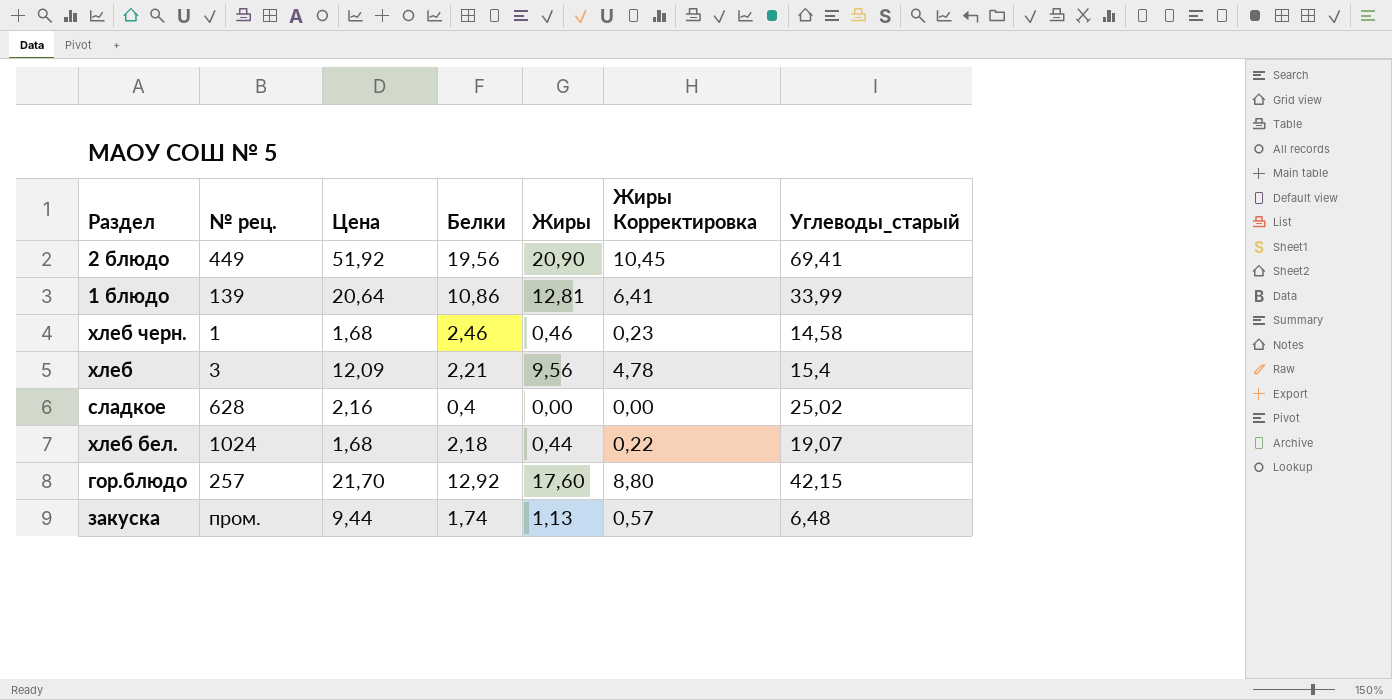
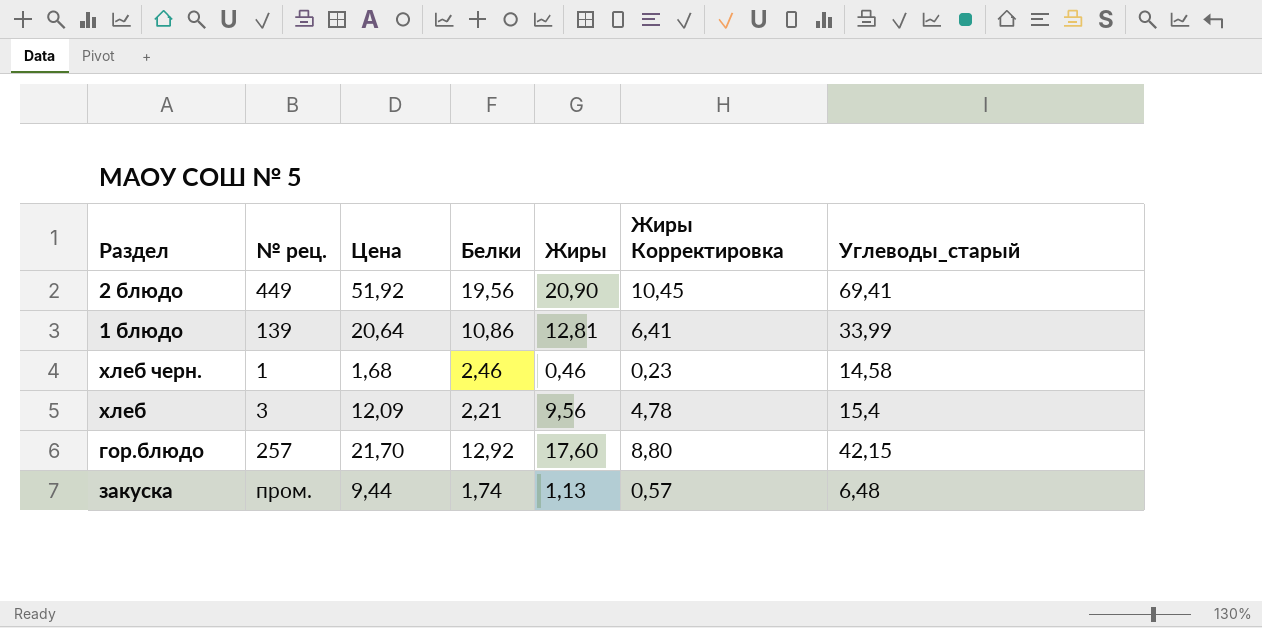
row сладкое: 628 | 2,16 | 0,4 | 0,00 | 0,00 | 25,02 -> none
row хлеб бел.: 1024 | 1,68 | 2,18 | 0,44 | 0,22 | 19,07 -> none

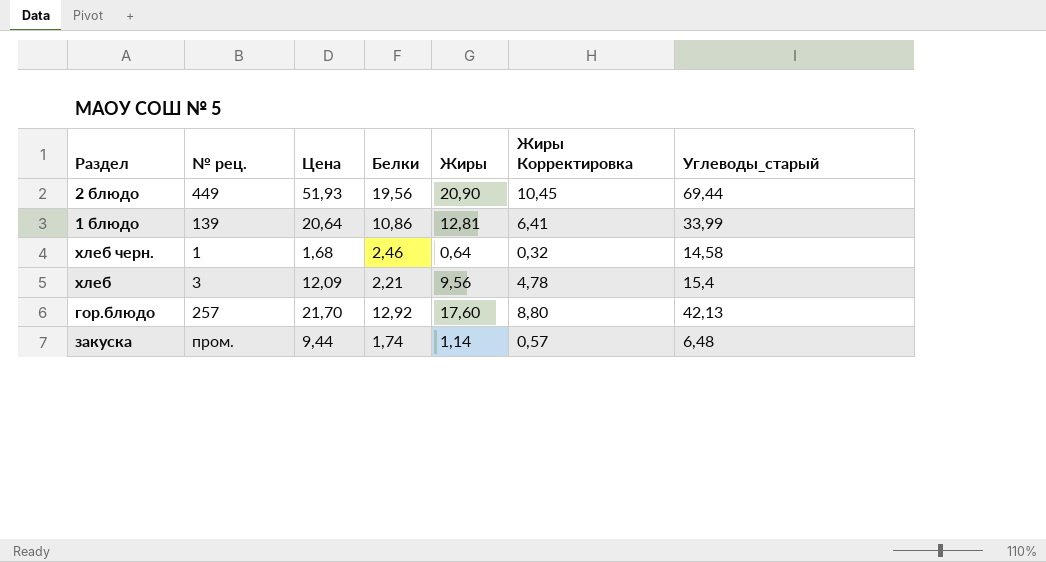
2 блюдо | Цена: 51,92 -> 51,93
2 блюдо | Углеводы_старый: 69,41 -> 69,44
хлеб черн. | Жиры: 0,46 -> 0,64
хлеб черн. | Жиры Корректировка: 0,23 -> 0,32
гор.блюдо | Углеводы_старый: 42,15 -> 42,13
закуска | Жиры: 1,13 -> 1,14

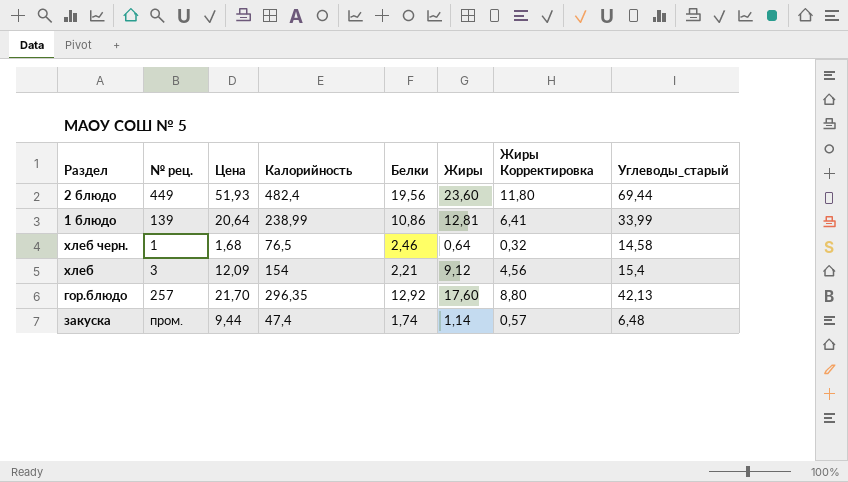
column Калорийность | position: none -> 4
2 блюдо | Жиры: 20,90 -> 23,60
2 блюдо | Жиры Корректировка: 10,45 -> 11,80
хлеб | Жиры: 9,56 -> 9,12
хлеб | Жиры Корректировка: 4,78 -> 4,56

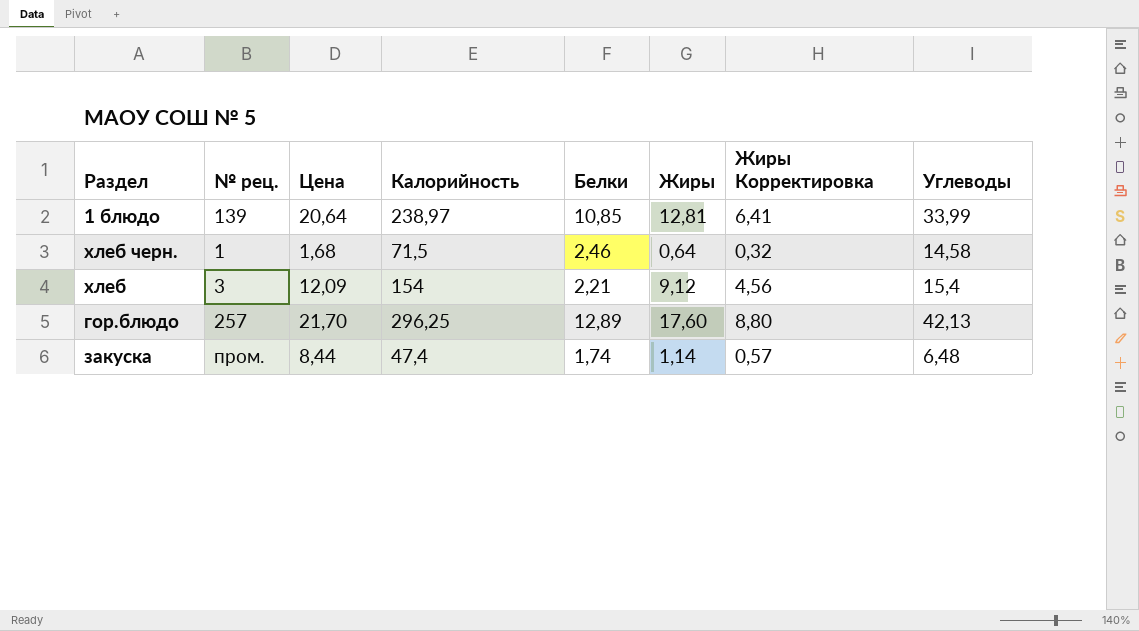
column name: Углеводы_старый -> Углеводы
row 2 блюдо: 449 | 51,93 | 482,4 | 19,56 | 23,60 | 11,80 | 69,44 -> none
1 блюдо | Калорийность: 238,99 -> 238,97
1 блюдо | Белки: 10,86 -> 10,85
хлеб черн. | Калорийность: 76,5 -> 71,5
гор.блюдо | Калорийность: 296,35 -> 296,25
гор.блюдо | Белки: 12,92 -> 12,89
закуска | Цена: 9,44 -> 8,44

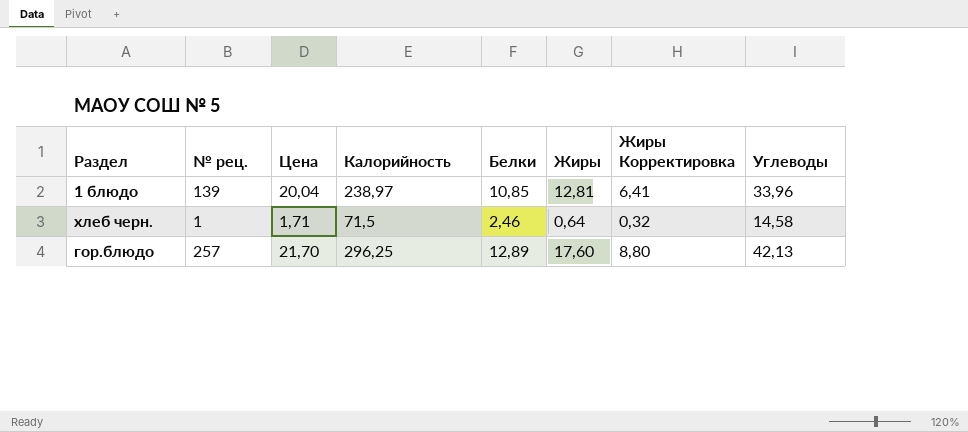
row хлеб: 3 | 12,09 | 154 | 2,21 | 9,12 | 4,56 | 15,4 -> none
row закуска: пром. | 8,44 | 47,4 | 1,74 | 1,14 | 0,57 | 6,48 -> none
1 блюдо | Цена: 20,64 -> 20,04
1 блюдо | Углеводы: 33,99 -> 33,96
хлеб черн. | Цена: 1,68 -> 1,71

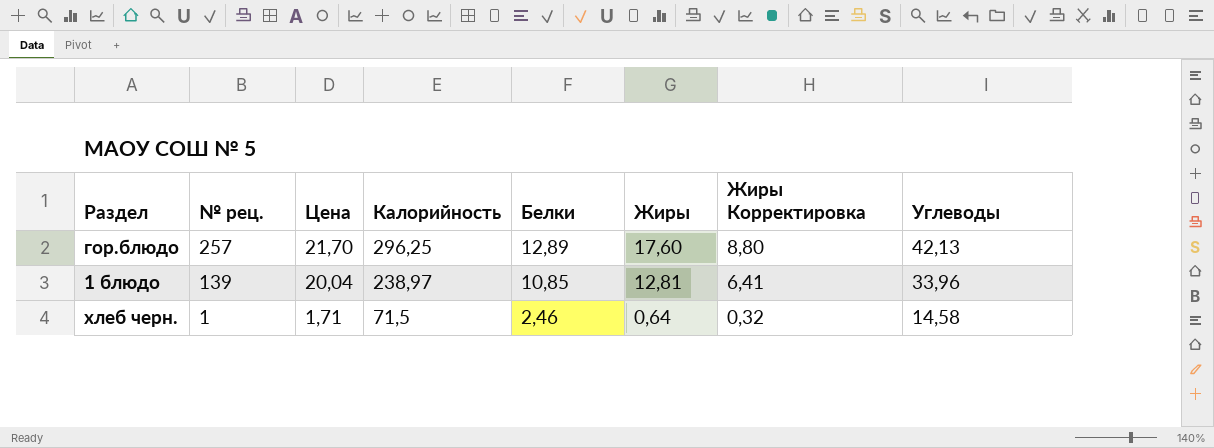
row order: none -> № рец. descending

